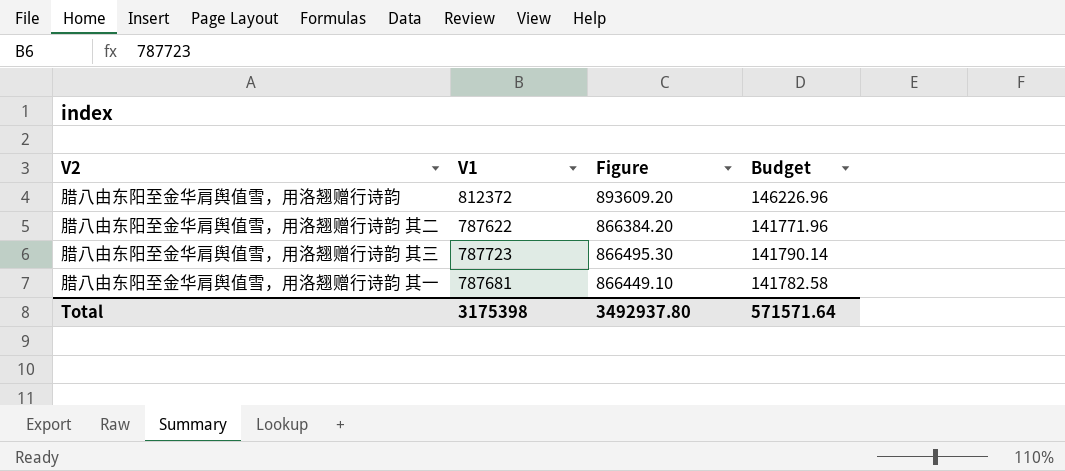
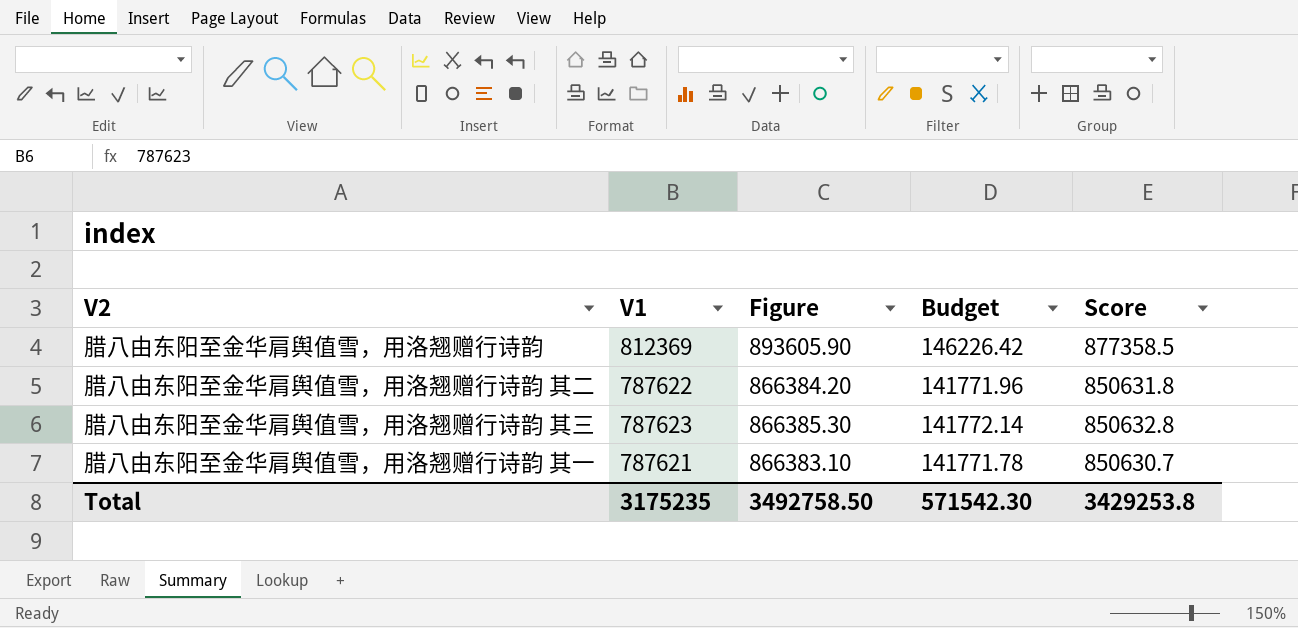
column Score | formula: none -> [V1] * 1.08
腊八由东阳至金华肩舆值雪，用洛翘赠行诗韵 | V1: 812372 -> 812369
腊八由东阳至金华肩舆值雪，用洛翘赠行诗韵 | Figure: 893609.20 -> 893605.90
腊八由东阳至金华肩舆值雪，用洛翘赠行诗韵 | Budget: 146226.96 -> 146226.42
腊八由东阳至金华肩舆值雪，用洛翘赠行诗韵 其三 | V1: 787723 -> 787623
腊八由东阳至金华肩舆值雪，用洛翘赠行诗韵 其三 | Figure: 866495.30 -> 866385.30
腊八由东阳至金华肩舆值雪，用洛翘赠行诗韵 其三 | Budget: 141790.14 -> 141772.14
腊八由东阳至金华肩舆值雪，用洛翘赠行诗韵 其一 | V1: 787681 -> 787621
腊八由东阳至金华肩舆值雪，用洛翘赠行诗韵 其一 | Figure: 866449.10 -> 866383.10
腊八由东阳至金华肩舆值雪，用洛翘赠行诗韵 其一 | Budget: 141782.58 -> 141771.78
Total | V1: 3175398 -> 3175235
Total | Figure: 3492937.80 -> 3492758.50
Total | Budget: 571571.64 -> 571542.30

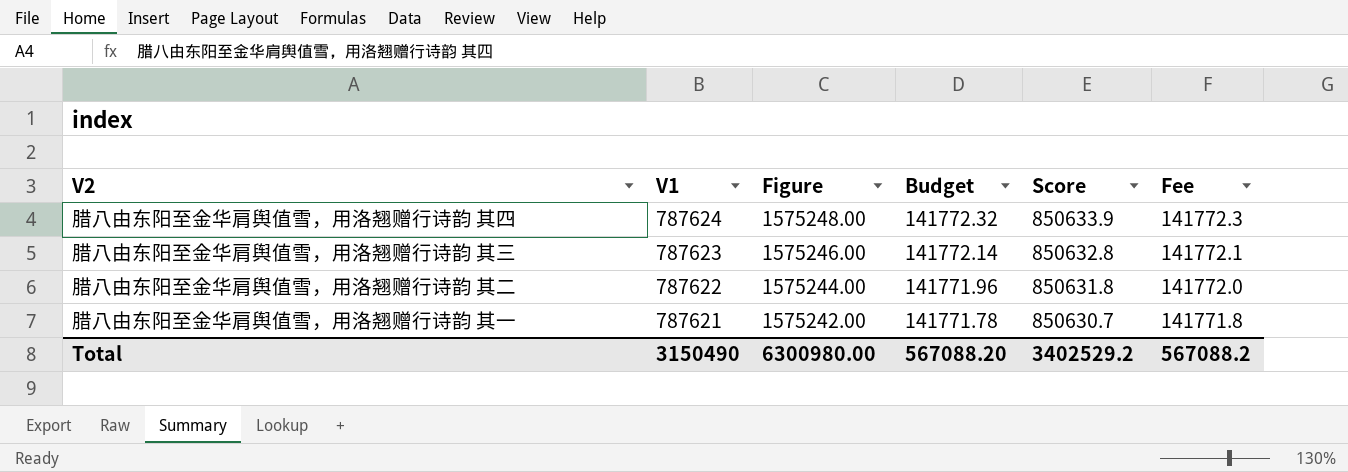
row order: none -> V1 descending
column Figure | formula: [V1] * 1.1 -> [V1] * 2
column Fee | formula: none -> [V1] * 0.18
row 腊八由东阳至金华肩舆值雪，用洛翘赠行诗韵: 812369 | 893605.90 | 146226.42 | 877358.5 -> none
row 腊八由东阳至金华肩舆值雪，用洛翘赠行诗韵 其四: none -> 787624 | 1575248.00 | 141772.32 | 850633.9 | 141772.3
Total | V1: 3175235 -> 3150490
Total | Figure: 3492758.50 -> 6300980.00
Total | Budget: 571542.30 -> 567088.20
Total | Score: 3429253.8 -> 3402529.2

